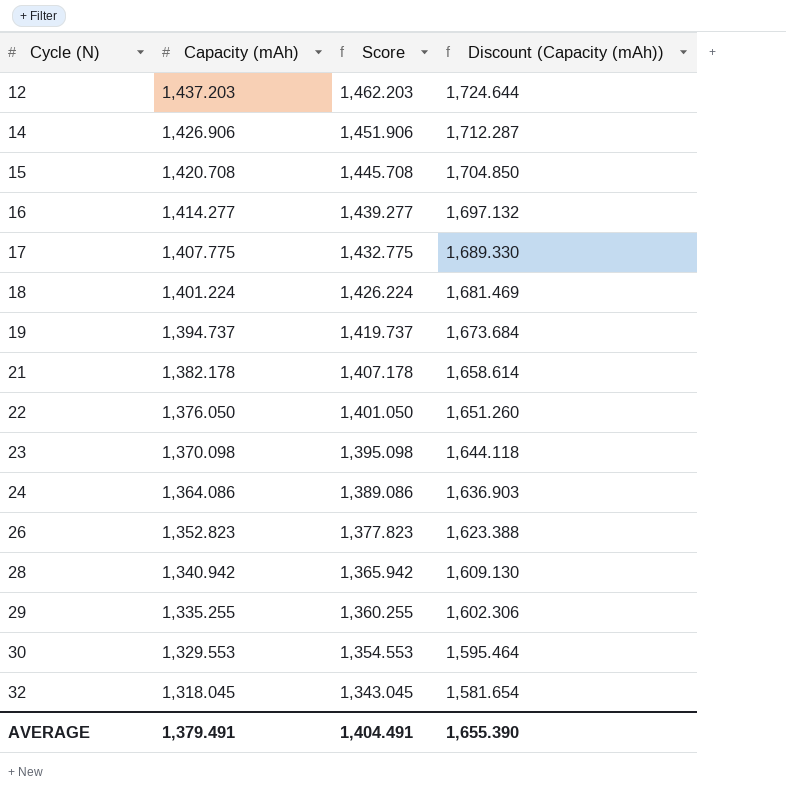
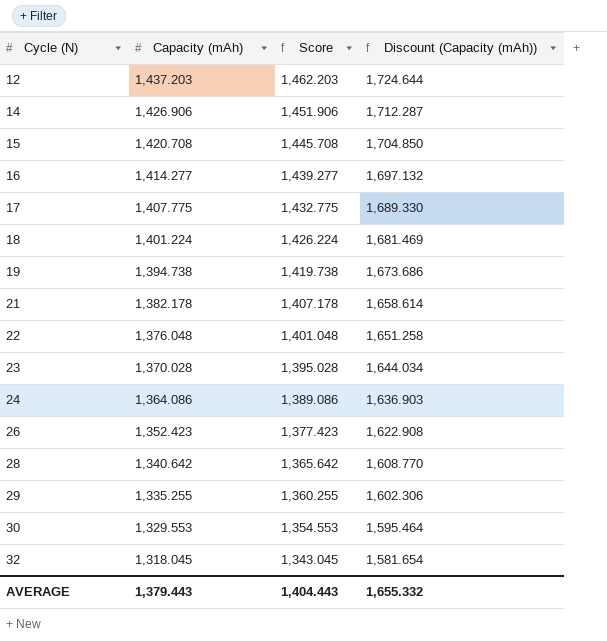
19 | Capacity (mAh): 1,394.737 -> 1,394.738
19 | Score: 1,419.737 -> 1,419.738
19 | Discount (Capacity (mAh)): 1,673.684 -> 1,673.686
22 | Capacity (mAh): 1,376.050 -> 1,376.048
22 | Score: 1,401.050 -> 1,401.048
22 | Discount (Capacity (mAh)): 1,651.260 -> 1,651.258
23 | Capacity (mAh): 1,370.098 -> 1,370.028
23 | Score: 1,395.098 -> 1,395.028
23 | Discount (Capacity (mAh)): 1,644.118 -> 1,644.034
26 | Capacity (mAh): 1,352.823 -> 1,352.423
26 | Score: 1,377.823 -> 1,377.423
26 | Discount (Capacity (mAh)): 1,623.388 -> 1,622.908
28 | Capacity (mAh): 1,340.942 -> 1,340.642
28 | Score: 1,365.942 -> 1,365.642
28 | Discount (Capacity (mAh)): 1,609.130 -> 1,608.770
AVERAGE | Capacity (mAh): 1,379.491 -> 1,379.443
AVERAGE | Score: 1,404.491 -> 1,404.443
AVERAGE | Discount (Capacity (mAh)): 1,655.390 -> 1,655.332

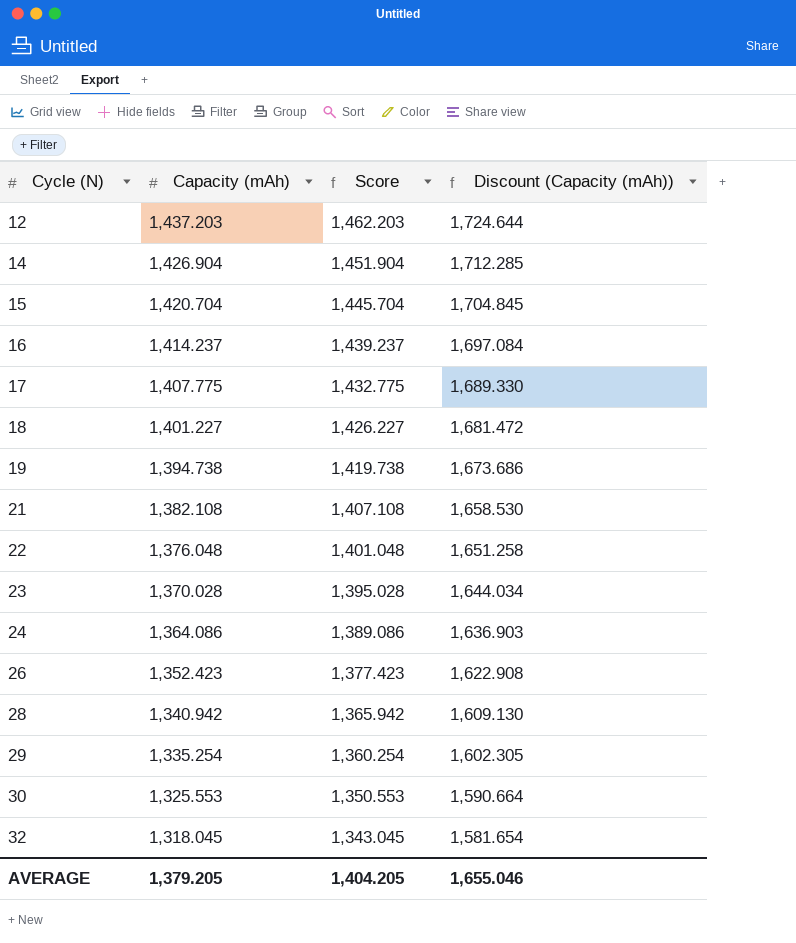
14 | Capacity (mAh): 1,426.906 -> 1,426.904
14 | Score: 1,451.906 -> 1,451.904
14 | Discount (Capacity (mAh)): 1,712.287 -> 1,712.285
15 | Capacity (mAh): 1,420.708 -> 1,420.704
15 | Score: 1,445.708 -> 1,445.704
15 | Discount (Capacity (mAh)): 1,704.850 -> 1,704.845
16 | Capacity (mAh): 1,414.277 -> 1,414.237
16 | Score: 1,439.277 -> 1,439.237
16 | Discount (Capacity (mAh)): 1,697.132 -> 1,697.084
18 | Capacity (mAh): 1,401.224 -> 1,401.227
18 | Score: 1,426.224 -> 1,426.227
18 | Discount (Capacity (mAh)): 1,681.469 -> 1,681.472
21 | Capacity (mAh): 1,382.178 -> 1,382.108
21 | Score: 1,407.178 -> 1,407.108
21 | Discount (Capacity (mAh)): 1,658.614 -> 1,658.530
28 | Capacity (mAh): 1,340.642 -> 1,340.942
28 | Score: 1,365.642 -> 1,365.942
28 | Discount (Capacity (mAh)): 1,608.770 -> 1,609.130
29 | Capacity (mAh): 1,335.255 -> 1,335.254
29 | Score: 1,360.255 -> 1,360.254
29 | Discount (Capacity (mAh)): 1,602.306 -> 1,602.305
30 | Capacity (mAh): 1,329.553 -> 1,325.553
30 | Score: 1,354.553 -> 1,350.553
30 | Discount (Capacity (mAh)): 1,595.464 -> 1,590.664
AVERAGE | Capacity (mAh): 1,379.443 -> 1,379.205
AVERAGE | Score: 1,404.443 -> 1,404.205
AVERAGE | Discount (Capacity (mAh)): 1,655.332 -> 1,655.046

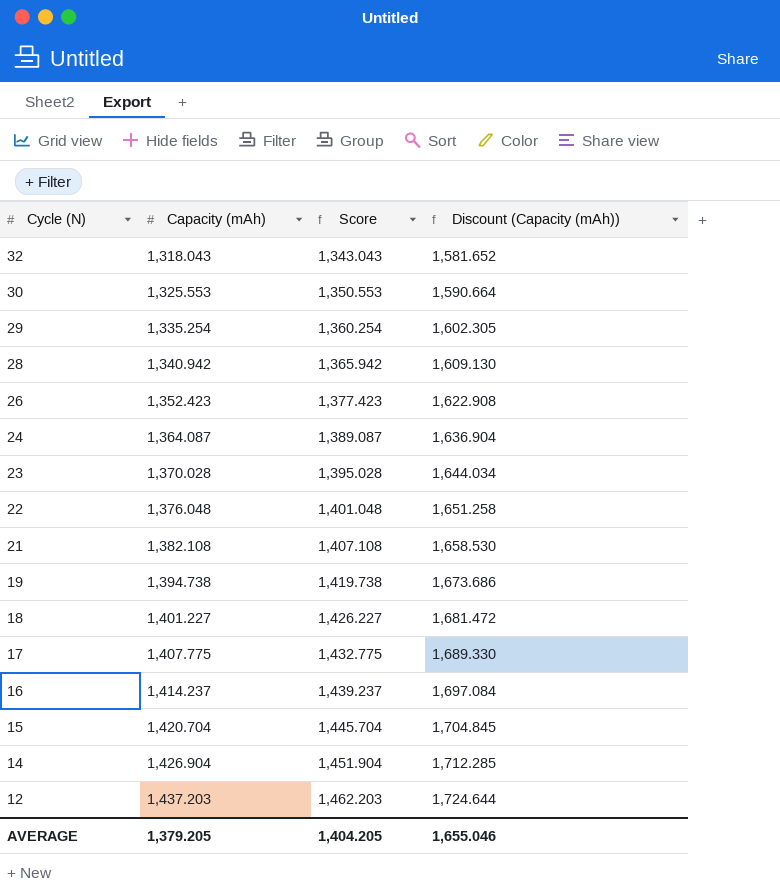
row order: Cycle (N) ascending -> Cycle (N) descending
32 | Capacity (mAh): 1,318.045 -> 1,318.043
32 | Score: 1,343.045 -> 1,343.043
32 | Discount (Capacity (mAh)): 1,581.654 -> 1,581.652
24 | Capacity (mAh): 1,364.086 -> 1,364.087
24 | Score: 1,389.086 -> 1,389.087
24 | Discount (Capacity (mAh)): 1,636.903 -> 1,636.904

